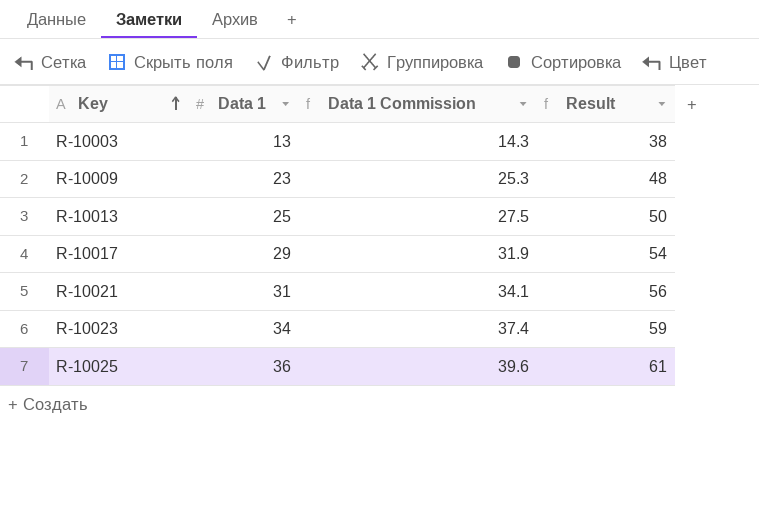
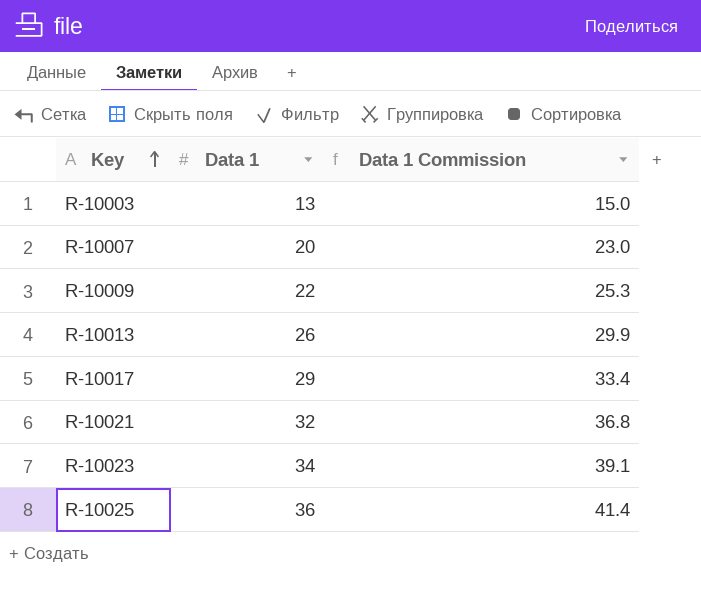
column Result | formula: [Data 1] + 25 -> none
column Data 1 Commission | formula: [Data 1] * 1.1 -> [Data 1] * 1.15
row R-10007: none -> 20 | 23.0
R-10009 | Data 1: 23 -> 22
R-10013 | Data 1: 25 -> 26
R-10021 | Data 1: 31 -> 32

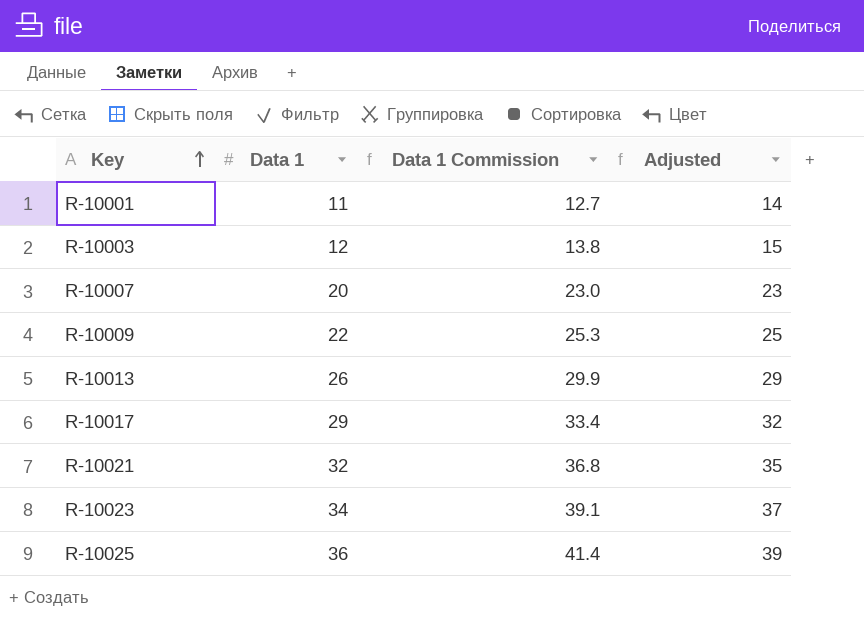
column Adjusted | formula: none -> [Data 1] + 3
row R-10001: none -> 11 | 12.7 | 14
R-10003 | Data 1: 13 -> 12
R-10003 | Data 1 Commission: 15.0 -> 13.8

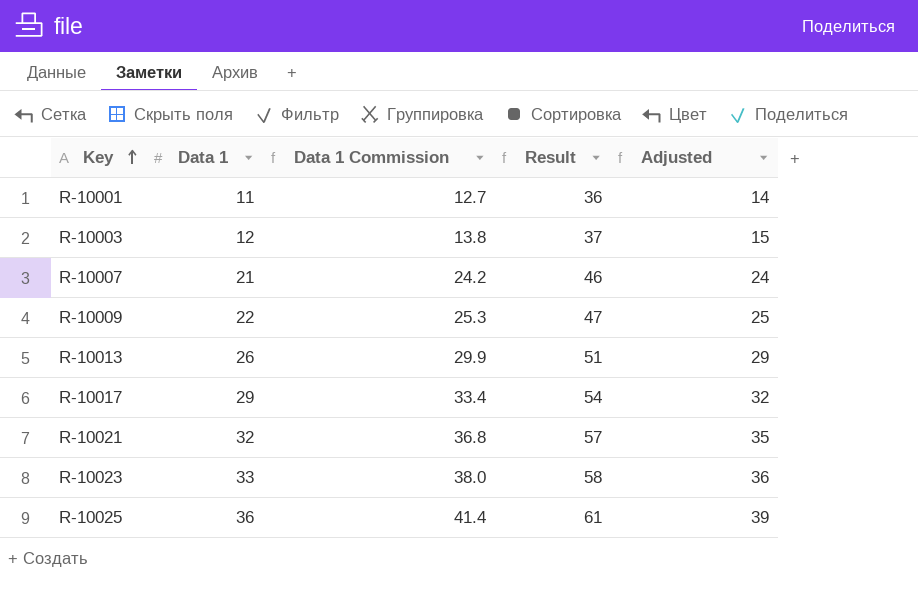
column Result | formula: none -> [Data 1] + 25
R-10007 | Data 1: 20 -> 21
R-10007 | Data 1 Commission: 23.0 -> 24.2
R-10007 | Adjusted: 23 -> 24
R-10023 | Data 1: 34 -> 33
R-10023 | Data 1 Commission: 39.1 -> 38.0
R-10023 | Adjusted: 37 -> 36

